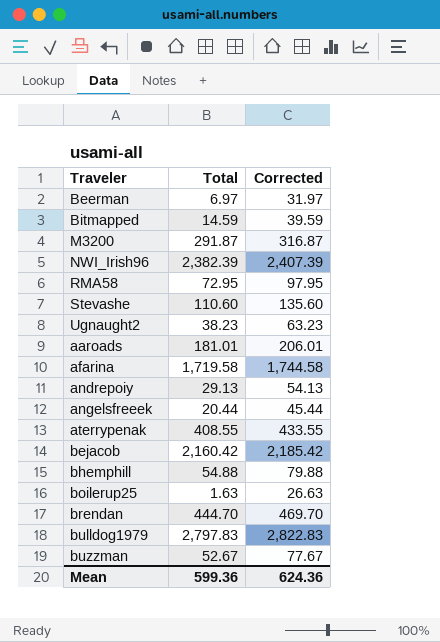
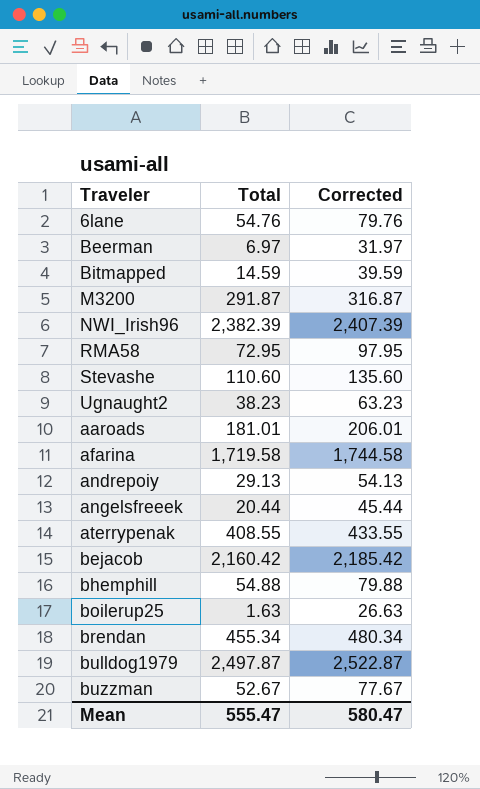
row 6lane: none -> 54.76 | 79.76
brendan | Total: 444.70 -> 455.34
brendan | Corrected: 469.70 -> 480.34
bulldog1979 | Total: 2,797.83 -> 2,497.87
bulldog1979 | Corrected: 2,822.83 -> 2,522.87
Mean | Total: 599.36 -> 555.47
Mean | Corrected: 624.36 -> 580.47

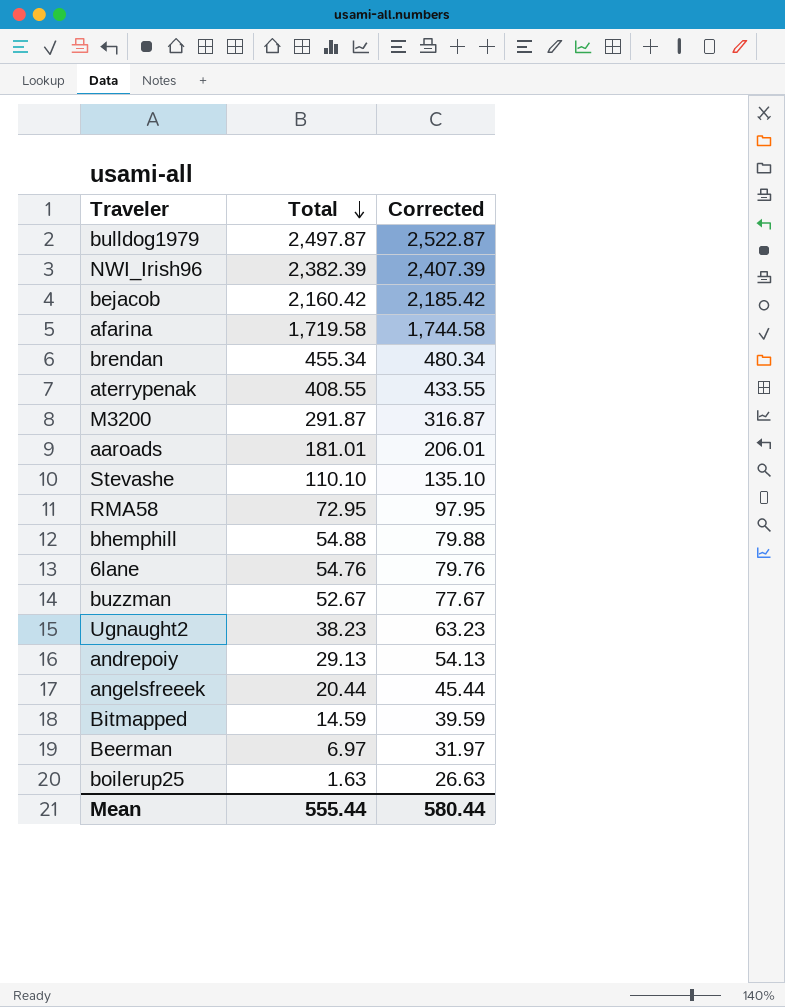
row order: none -> Total descending
Stevashe | Total: 110.60 -> 110.10
Stevashe | Corrected: 135.60 -> 135.10
Mean | Total: 555.47 -> 555.44
Mean | Corrected: 580.47 -> 580.44

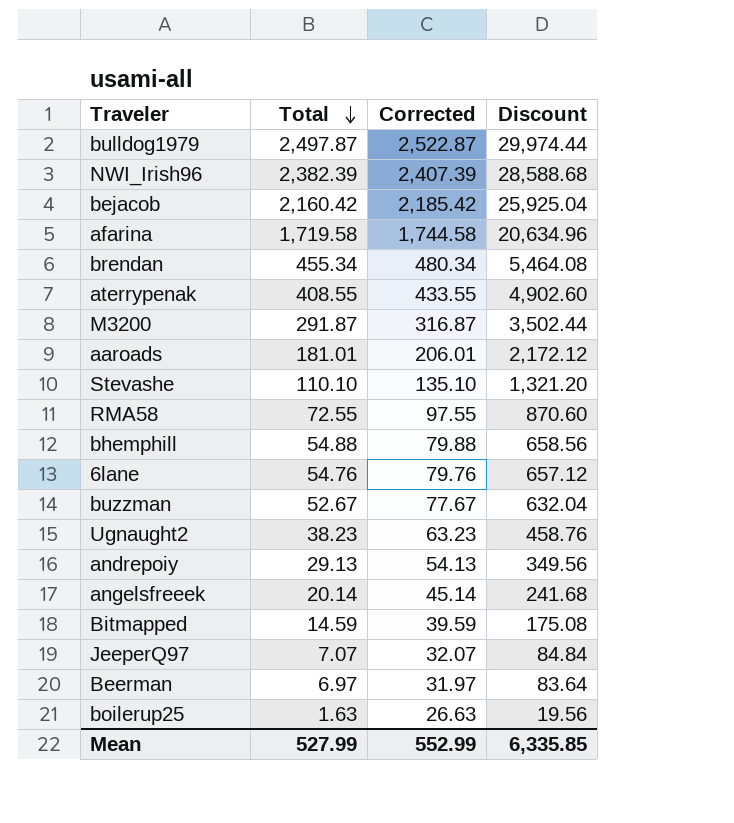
column Discount | formula: none -> [Total] * 12
RMA58 | Total: 72.95 -> 72.55
RMA58 | Corrected: 97.95 -> 97.55
angelsfreeek | Total: 20.44 -> 20.14
angelsfreeek | Corrected: 45.44 -> 45.14
row JeeperQ97: none -> 7.07 | 32.07 | 84.84
Mean | Total: 555.44 -> 527.99
Mean | Corrected: 580.44 -> 552.99

